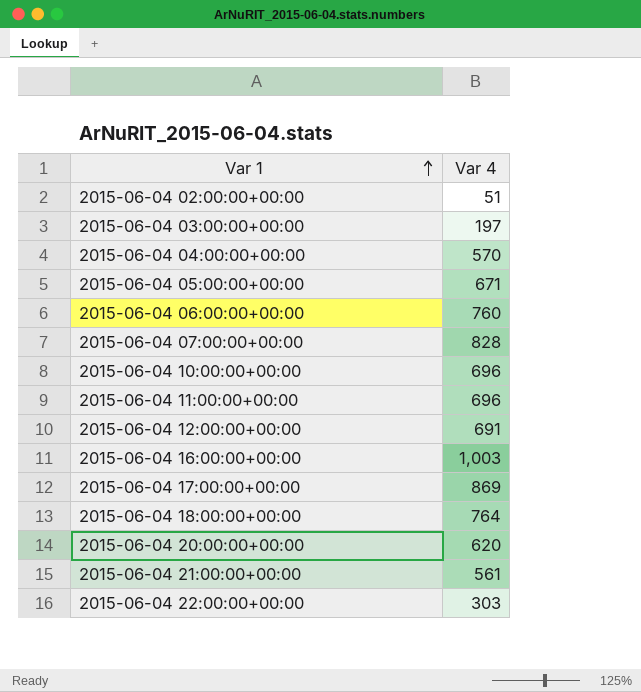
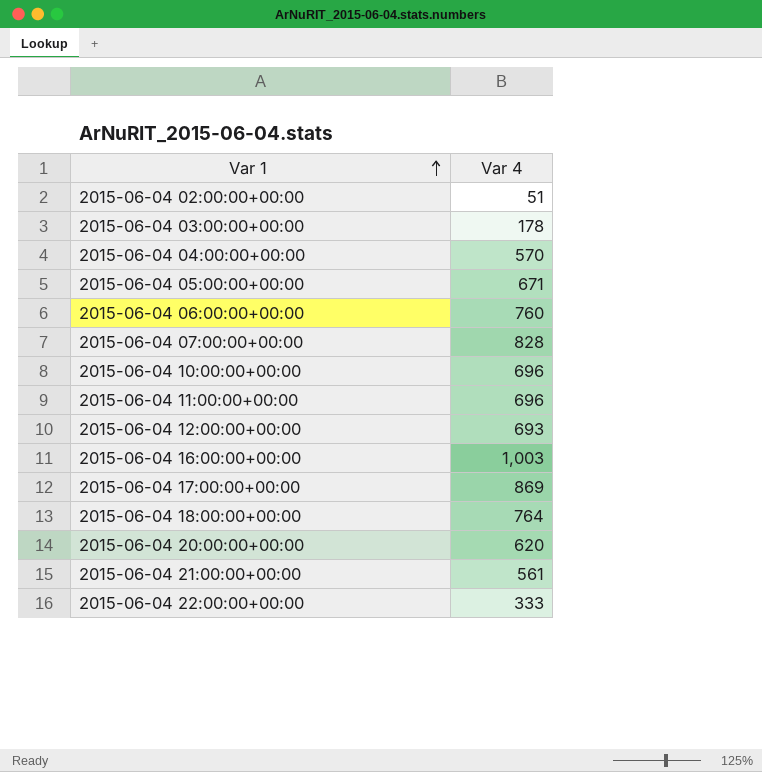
2015-06-04 03:00:00+00:00 | Var 4: 197 -> 178
2015-06-04 12:00:00+00:00 | Var 4: 691 -> 693
2015-06-04 22:00:00+00:00 | Var 4: 303 -> 333

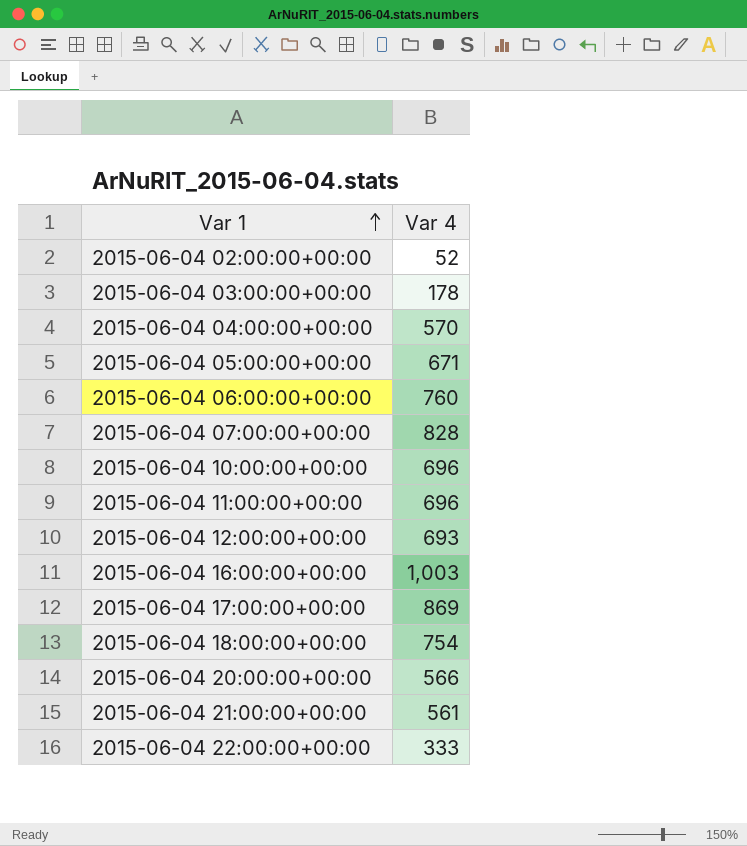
2015-06-04 02:00:00+00:00 | Var 4: 51 -> 52
2015-06-04 18:00:00+00:00 | Var 4: 764 -> 754
2015-06-04 20:00:00+00:00 | Var 4: 620 -> 566

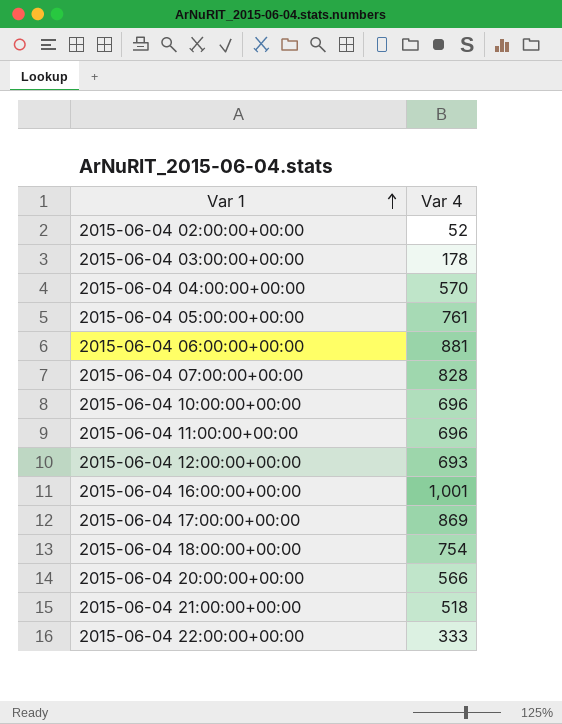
2015-06-04 05:00:00+00:00 | Var 4: 671 -> 761
2015-06-04 06:00:00+00:00 | Var 4: 760 -> 881
2015-06-04 16:00:00+00:00 | Var 4: 1,003 -> 1,001
2015-06-04 21:00:00+00:00 | Var 4: 561 -> 518

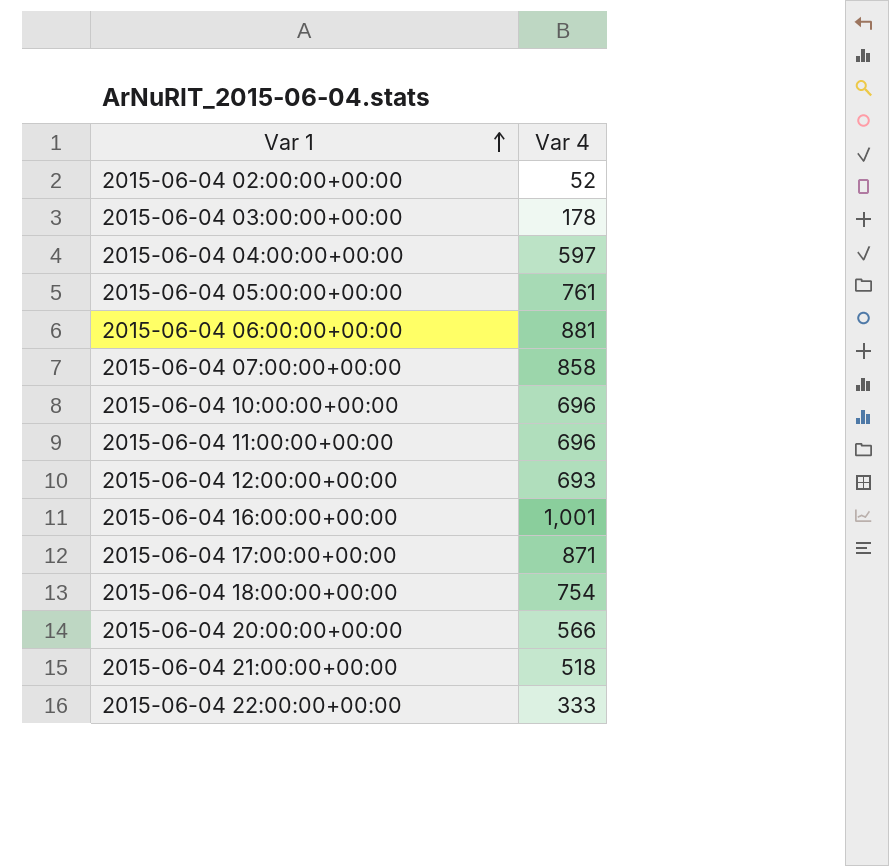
2015-06-04 04:00:00+00:00 | Var 4: 570 -> 597
2015-06-04 07:00:00+00:00 | Var 4: 828 -> 858
2015-06-04 17:00:00+00:00 | Var 4: 869 -> 871

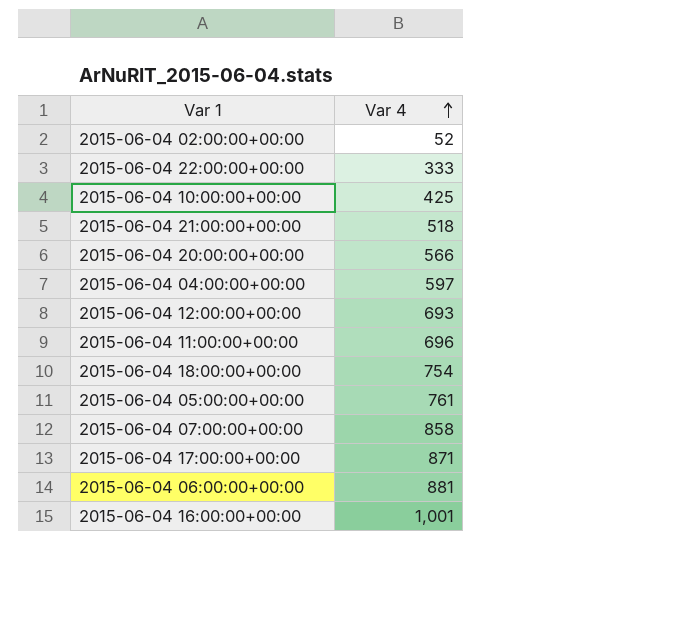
row order: Var 1 ascending -> Var 4 ascending
row 2015-06-04 03:00:00+00:00: 178 -> none
2015-06-04 10:00:00+00:00 | Var 4: 696 -> 425

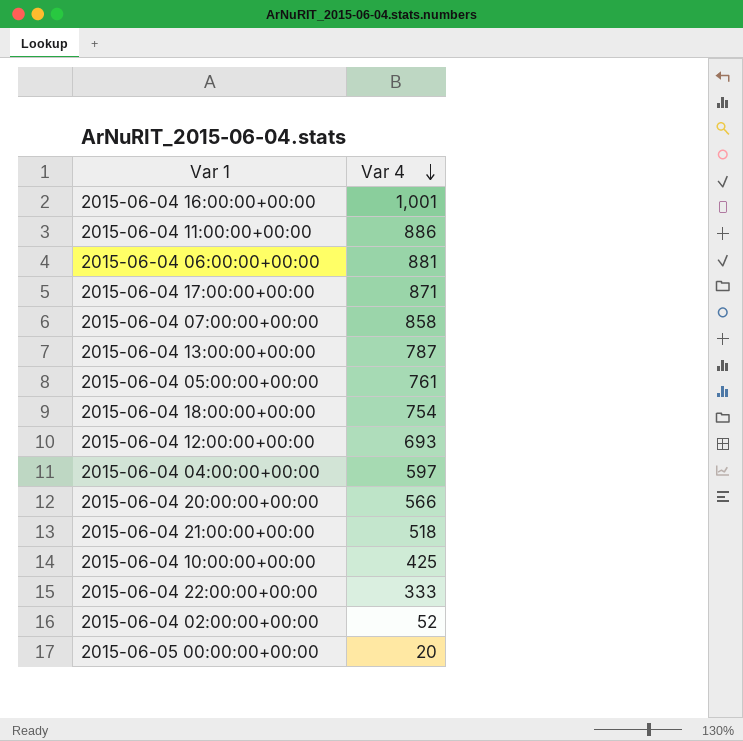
row order: Var 4 ascending -> Var 4 descending
2015-06-04 11:00:00+00:00 | Var 4: 696 -> 886
row 2015-06-04 13:00:00+00:00: none -> 787
row 2015-06-05 00:00:00+00:00: none -> 20

